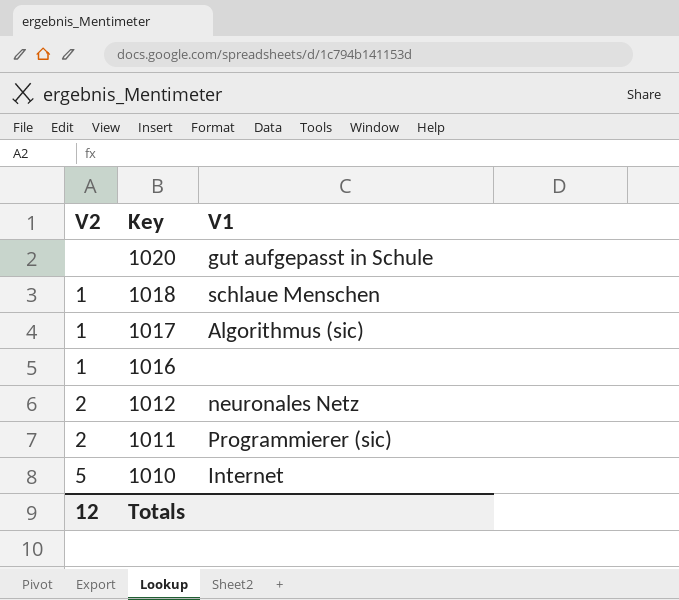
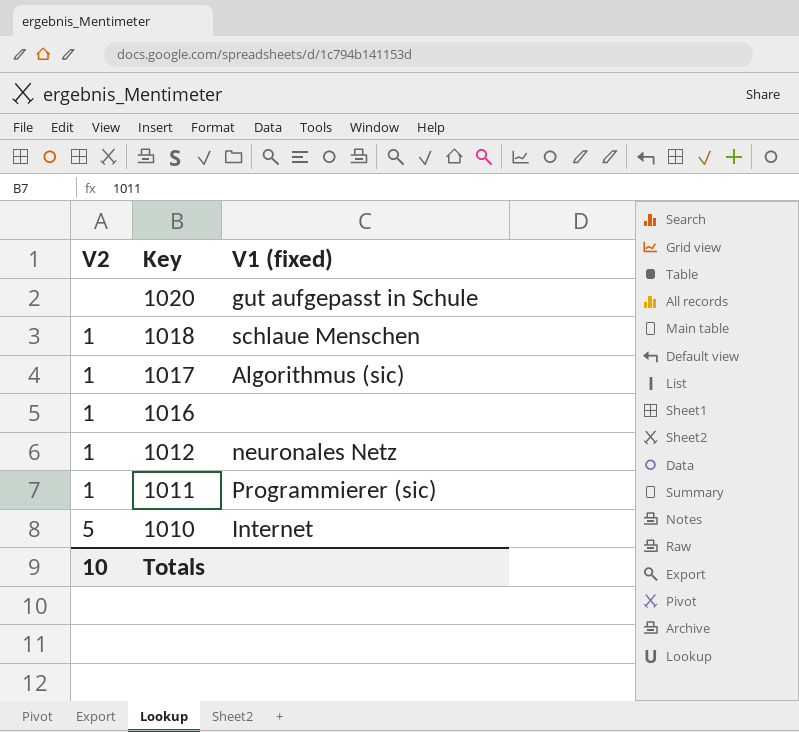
column name: V1 -> V1 (fixed)
1012 | V2: 2 -> 1
1011 | V2: 2 -> 1
Totals | V2: 12 -> 10

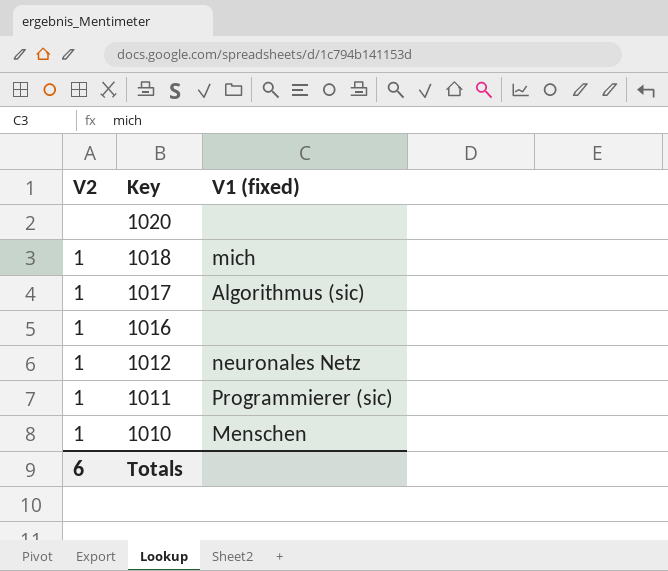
1020 | V1 (fixed): gut aufgepasst in Schule -> none
1018 | V1 (fixed): schlaue Menschen -> mich
1010 | V2: 5 -> 1
1010 | V1 (fixed): Internet -> Menschen
Totals | V2: 10 -> 6

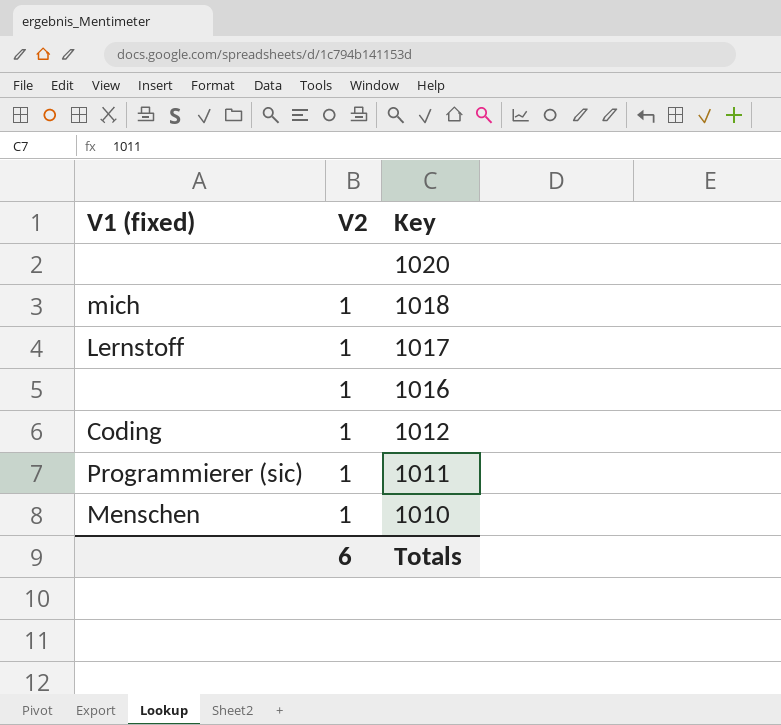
column V1 (fixed) | position: 3 -> 1
1017 | V1 (fixed): Algorithmus (sic) -> Lernstoff
1012 | V1 (fixed): neuronales Netz -> Coding

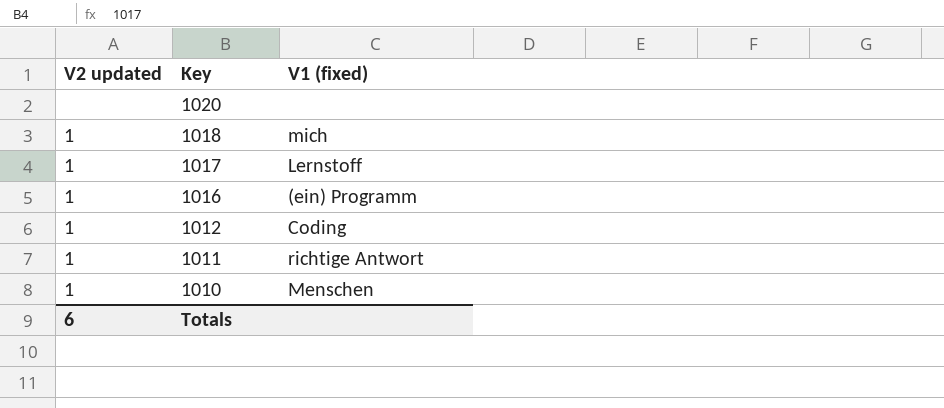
column name: V2 -> V2 updated
column V1 (fixed) | position: 1 -> 3
1016 | V1 (fixed): none -> (ein) Programm
1011 | V1 (fixed): Programmierer (sic) -> richtige Antwort

